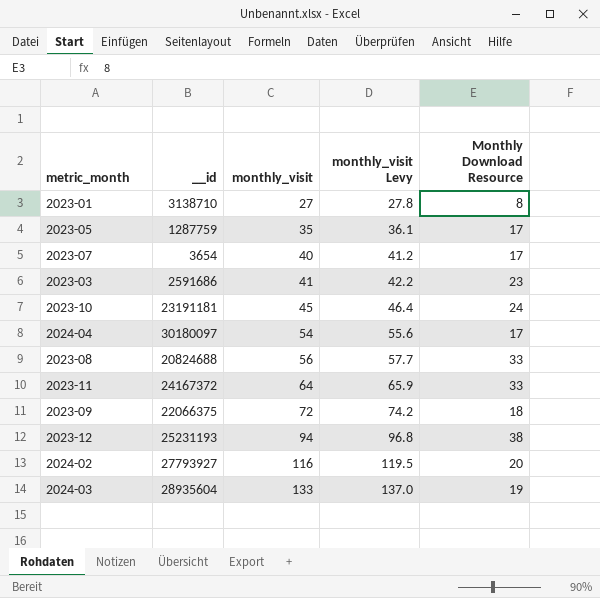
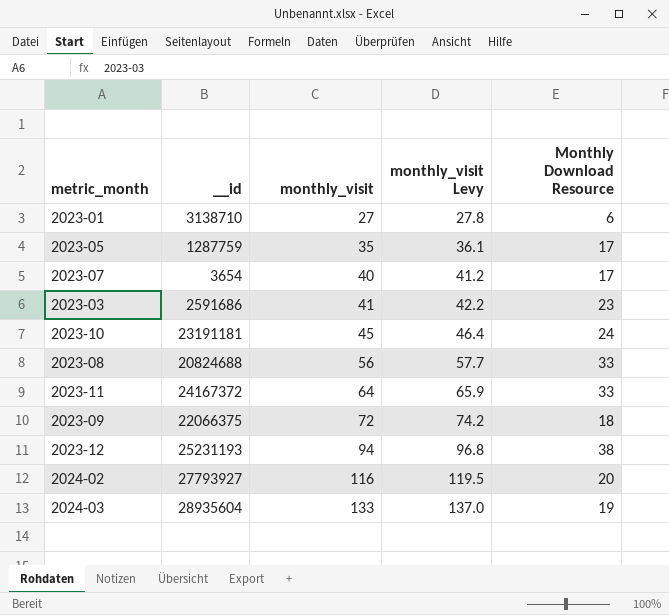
row 2024-04: 30180097 | 54 | 55.6 | 17 -> none
2023-01 | Monthly Download Resource: 8 -> 6

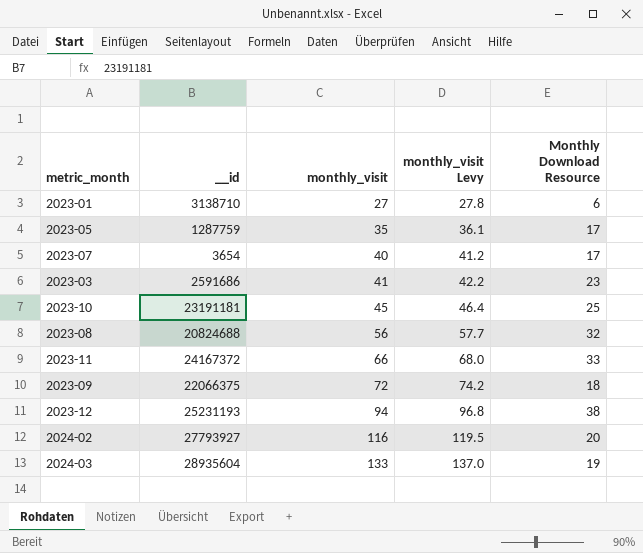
2023-10 | Monthly Download Resource: 24 -> 25
2023-08 | Monthly Download Resource: 33 -> 32
2023-11 | monthly_visit: 64 -> 66
2023-11 | monthly_visit Levy: 65.9 -> 68.0

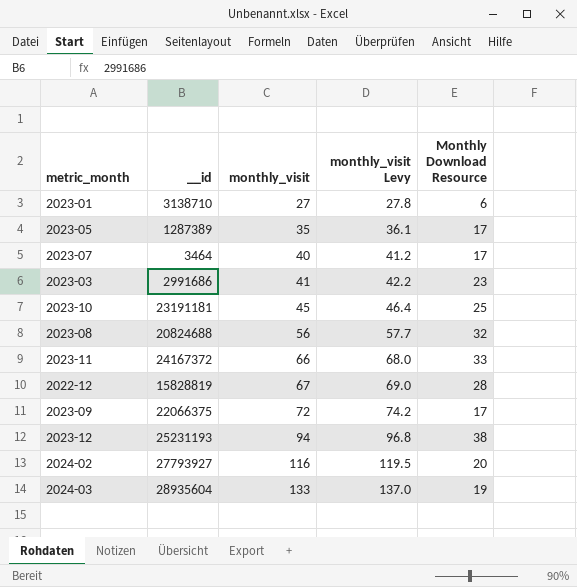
2023-05 | __id: 1287759 -> 1287389
2023-07 | __id: 3654 -> 3464
2023-03 | __id: 2591686 -> 2991686
row 2022-12: none -> 15828819 | 67 | 69.0 | 28
2023-09 | Monthly Download Resource: 18 -> 17

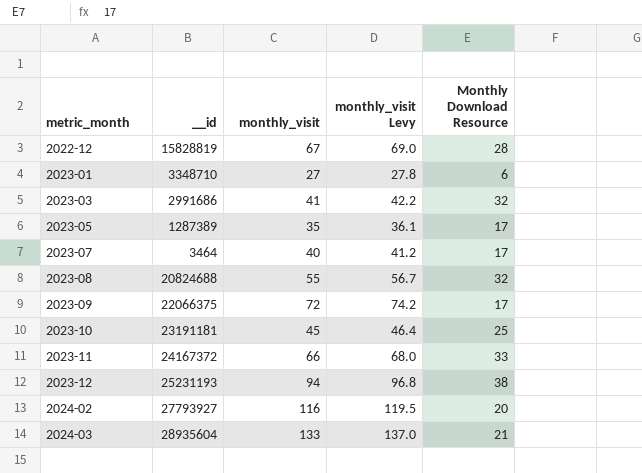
row order: monthly_visit ascending -> metric_month ascending
2023-01 | __id: 3138710 -> 3348710
2023-03 | Monthly Download Resource: 23 -> 32
2023-08 | monthly_visit: 56 -> 55
2023-08 | monthly_visit Levy: 57.7 -> 56.7
2024-03 | Monthly Download Resource: 19 -> 21

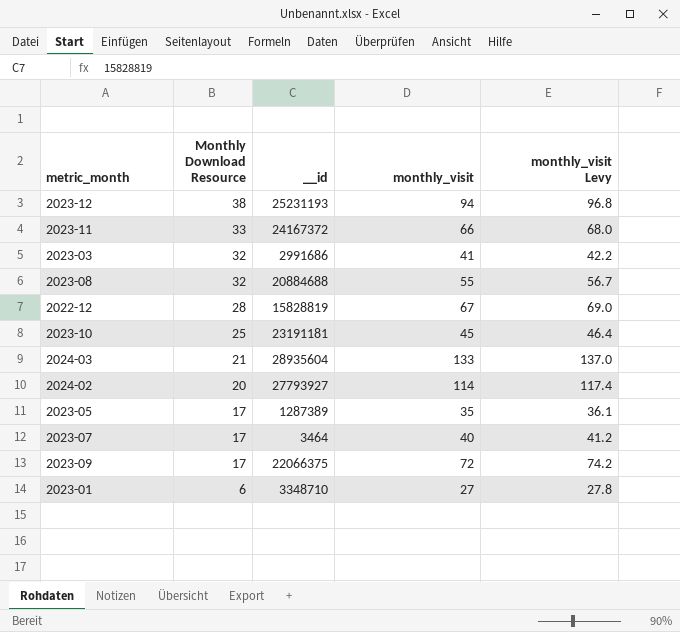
row order: metric_month ascending -> Monthly Download Resource descending
column Monthly Download Resource | position: 5 -> 2
2023-08 | __id: 20824688 -> 20884688
2024-02 | monthly_visit: 116 -> 114
2024-02 | monthly_visit Levy: 119.5 -> 117.4

